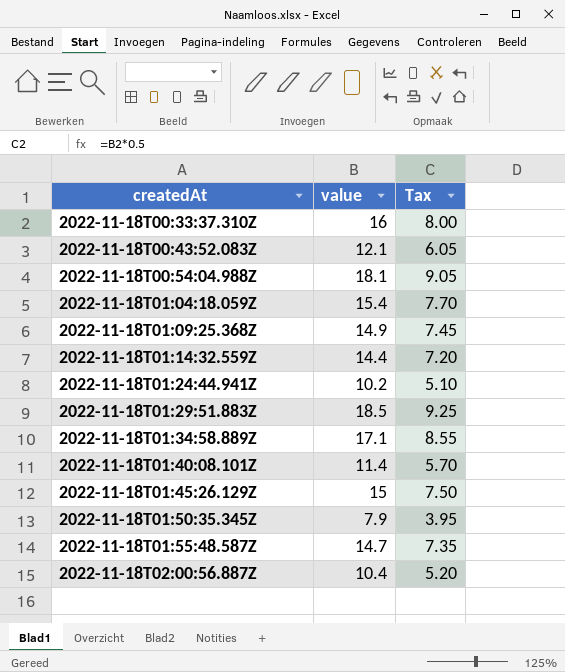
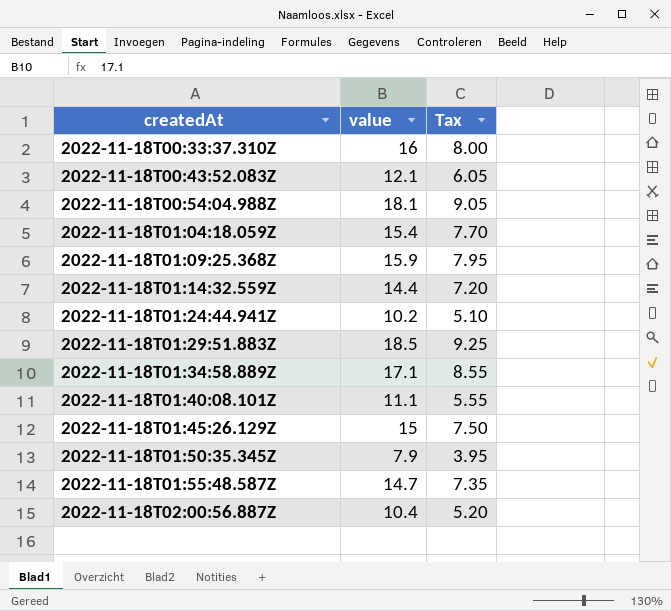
2022-11-18T01:09:25.368Z | value: 14.9 -> 15.9
2022-11-18T01:09:25.368Z | Tax: 7.45 -> 7.95
2022-11-18T01:40:08.101Z | value: 11.4 -> 11.1
2022-11-18T01:40:08.101Z | Tax: 5.70 -> 5.55

